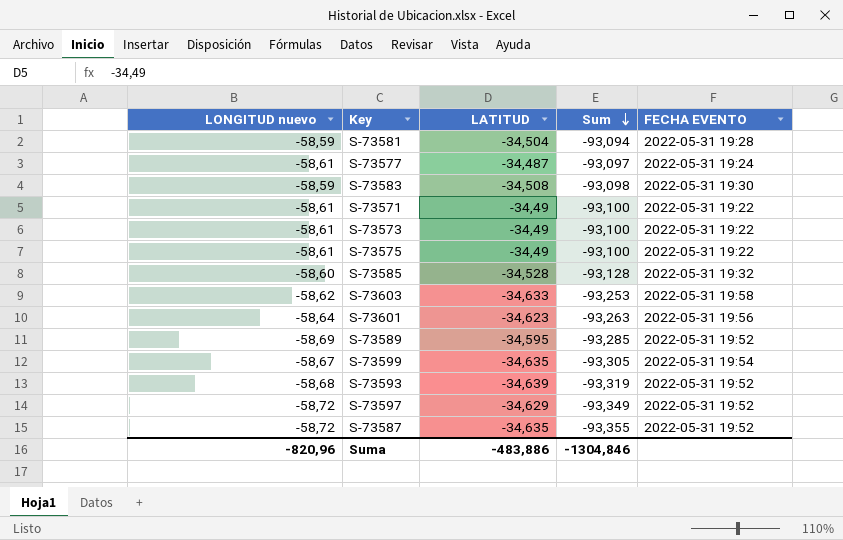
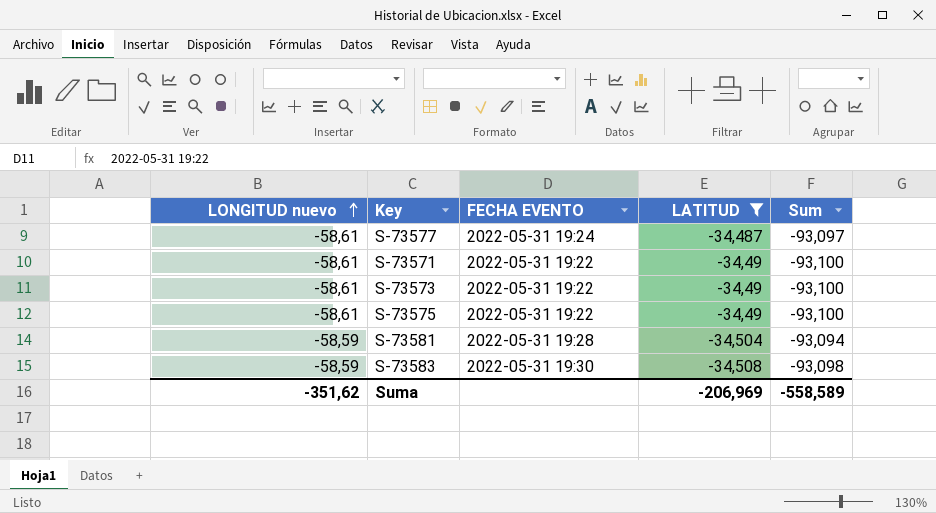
filter: none -> LATITUD >= -34,508
row order: Sum descending -> LONGITUD nuevo ascending
column FECHA EVENTO | position: 5 -> 3
Suma | LONGITUD nuevo: -820,96 -> -351,62
Suma | LATITUD: -483,886 -> -206,969
Suma | Sum: -1304,846 -> -558,589

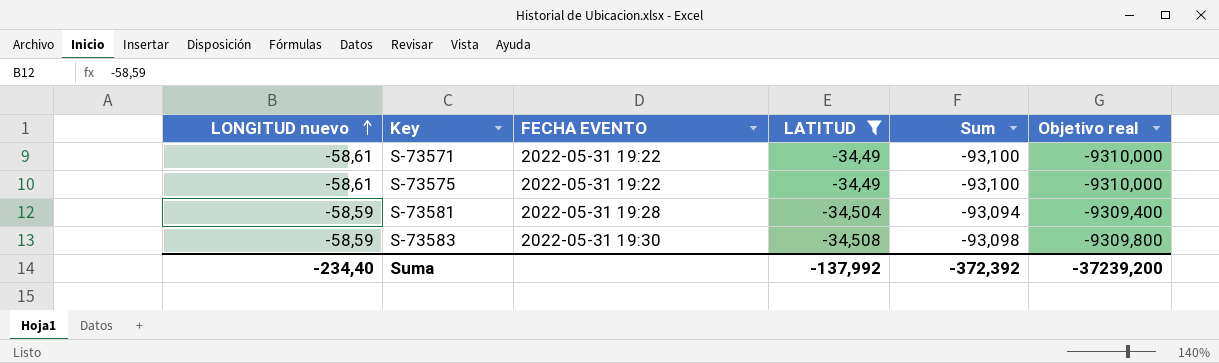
column Objetivo real | formula: none -> [Sum] * 100
row S-73577: -58,61 | 2022-05-31 19:24 | -34,487 | -93,097 -> none
row S-73573: -58,61 | 2022-05-31 19:22 | -34,49 | -93,100 -> none
Suma | LONGITUD nuevo: -351,62 -> -234,40
Suma | LATITUD: -206,969 -> -137,992
Suma | Sum: -558,589 -> -372,392

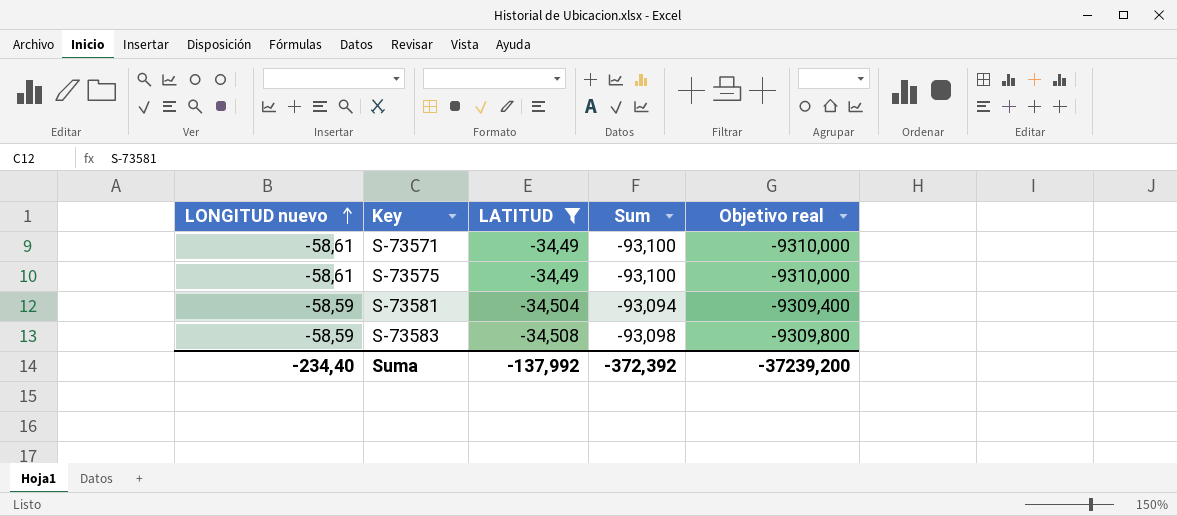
column FECHA EVENTO | position: 3 -> none

